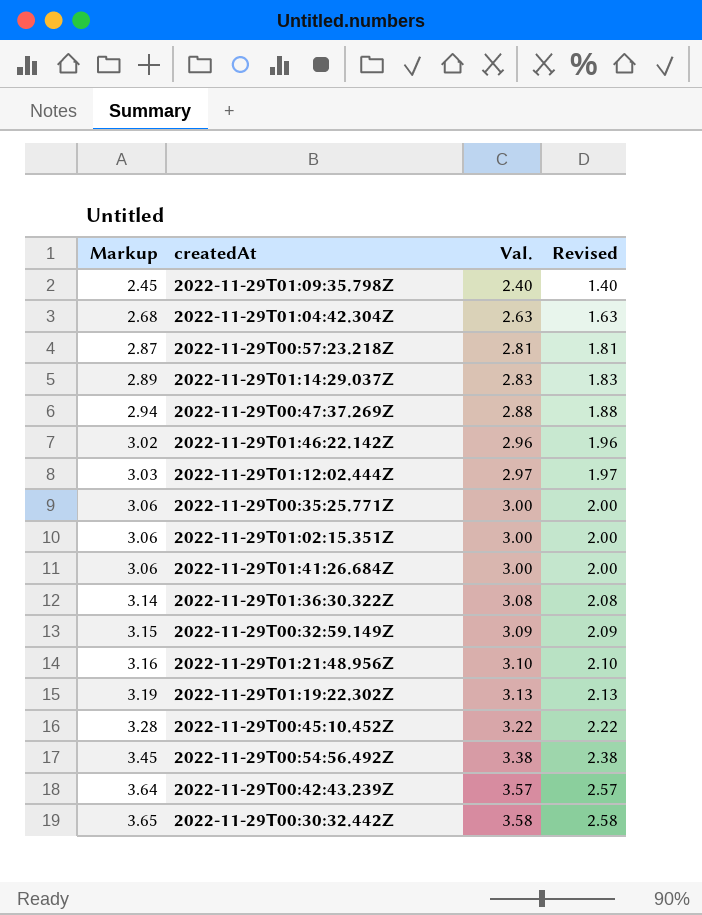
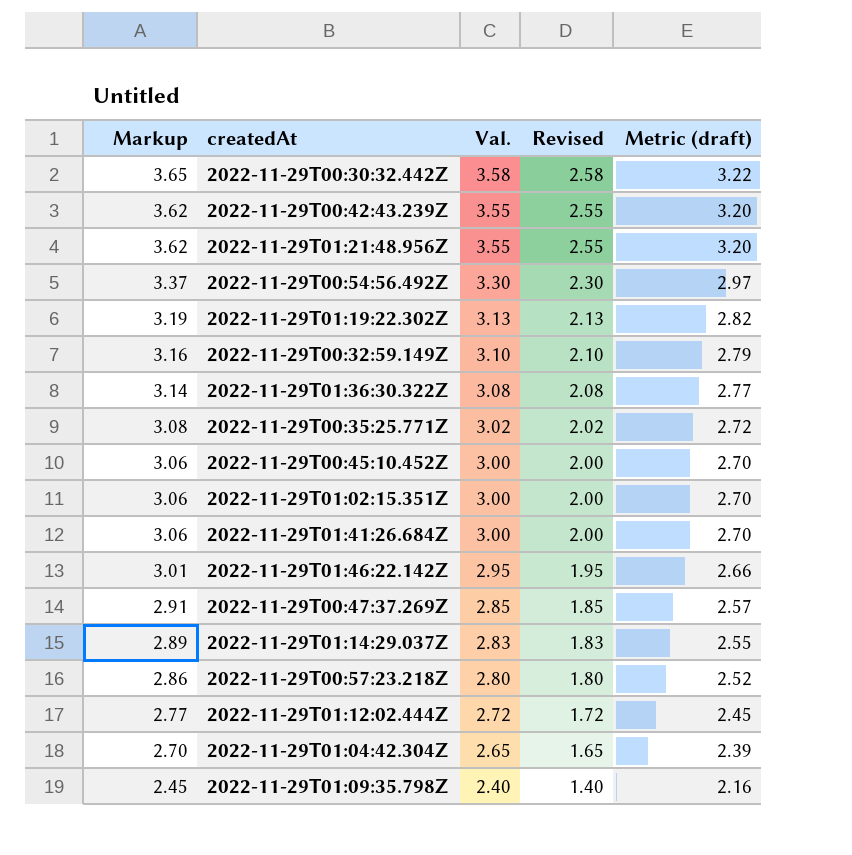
row order: Markup ascending -> Markup descending
column Metric (draft) | formula: none -> [Val.] * 0.9
2022-11-29T00:42:43.239Z | Markup: 3.64 -> 3.62
2022-11-29T00:42:43.239Z | Val.: 3.57 -> 3.55
2022-11-29T00:42:43.239Z | Revised: 2.57 -> 2.55
2022-11-29T01:21:48.956Z | Markup: 3.16 -> 3.62
2022-11-29T01:21:48.956Z | Val.: 3.10 -> 3.55
2022-11-29T01:21:48.956Z | Revised: 2.10 -> 2.55
2022-11-29T00:54:56.492Z | Markup: 3.45 -> 3.37
2022-11-29T00:54:56.492Z | Val.: 3.38 -> 3.30
2022-11-29T00:54:56.492Z | Revised: 2.38 -> 2.30
2022-11-29T00:32:59.149Z | Markup: 3.15 -> 3.16
2022-11-29T00:32:59.149Z | Val.: 3.09 -> 3.10
2022-11-29T00:32:59.149Z | Revised: 2.09 -> 2.10
2022-11-29T00:35:25.771Z | Markup: 3.06 -> 3.08
2022-11-29T00:35:25.771Z | Val.: 3.00 -> 3.02
2022-11-29T00:35:25.771Z | Revised: 2.00 -> 2.02
2022-11-29T00:45:10.452Z | Markup: 3.28 -> 3.06
2022-11-29T00:45:10.452Z | Val.: 3.22 -> 3.00
2022-11-29T00:45:10.452Z | Revised: 2.22 -> 2.00
2022-11-29T01:46:22.142Z | Markup: 3.02 -> 3.01
2022-11-29T01:46:22.142Z | Val.: 2.96 -> 2.95
2022-11-29T01:46:22.142Z | Revised: 1.96 -> 1.95
2022-11-29T00:47:37.269Z | Markup: 2.94 -> 2.91
2022-11-29T00:47:37.269Z | Val.: 2.88 -> 2.85
2022-11-29T00:47:37.269Z | Revised: 1.88 -> 1.85
2022-11-29T00:57:23.218Z | Markup: 2.87 -> 2.86
2022-11-29T00:57:23.218Z | Val.: 2.81 -> 2.80
2022-11-29T00:57:23.218Z | Revised: 1.81 -> 1.80
2022-11-29T01:12:02.444Z | Markup: 3.03 -> 2.77
2022-11-29T01:12:02.444Z | Val.: 2.97 -> 2.72
2022-11-29T01:12:02.444Z | Revised: 1.97 -> 1.72
2022-11-29T01:04:42.304Z | Markup: 2.68 -> 2.70
2022-11-29T01:04:42.304Z | Val.: 2.63 -> 2.65
2022-11-29T01:04:42.304Z | Revised: 1.63 -> 1.65

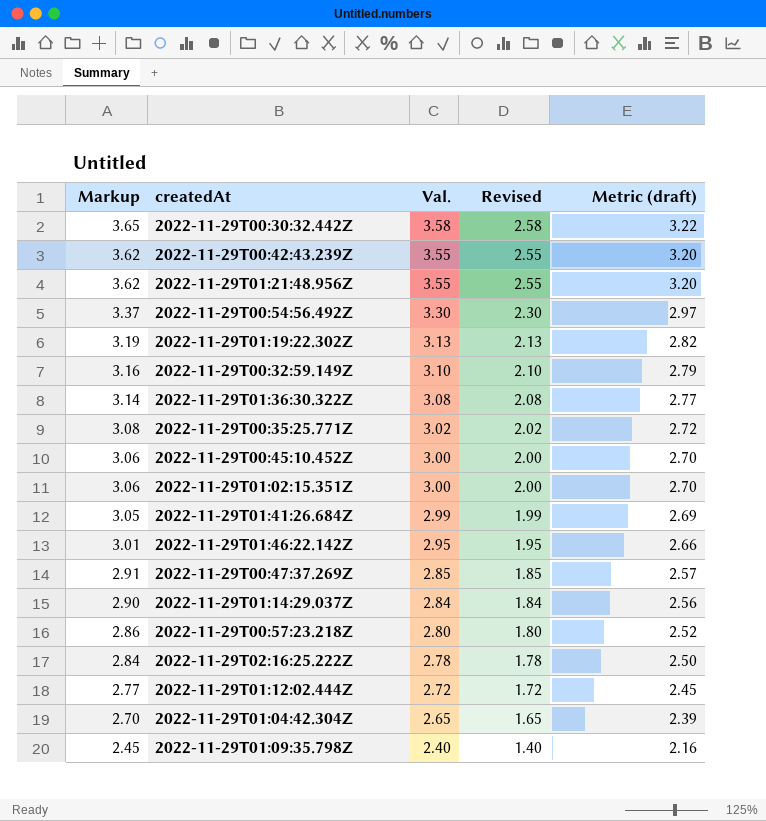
2022-11-29T01:41:26.684Z | Markup: 3.06 -> 3.05
2022-11-29T01:41:26.684Z | Val.: 3.00 -> 2.99
2022-11-29T01:41:26.684Z | Revised: 2.00 -> 1.99
2022-11-29T01:41:26.684Z | Metric (draft): 2.70 -> 2.69
2022-11-29T01:14:29.037Z | Markup: 2.89 -> 2.90
2022-11-29T01:14:29.037Z | Val.: 2.83 -> 2.84
2022-11-29T01:14:29.037Z | Revised: 1.83 -> 1.84
2022-11-29T01:14:29.037Z | Metric (draft): 2.55 -> 2.56
row 2022-11-29T02:16:25.222Z: none -> 2.84 | 2.78 | 1.78 | 2.50

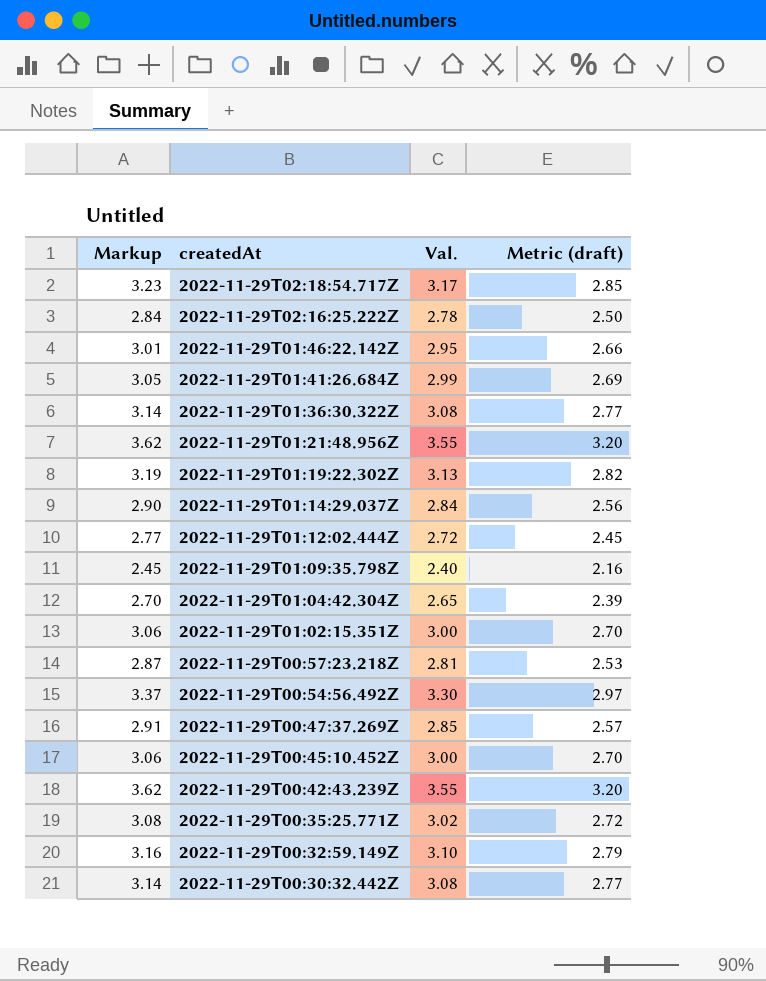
row order: Markup descending -> createdAt descending
column Revised | formula: [Val.] - 1 -> none
row 2022-11-29T02:18:54.717Z: none -> 3.23 | 3.17 | 2.85
2022-11-29T00:57:23.218Z | Markup: 2.86 -> 2.87
2022-11-29T00:57:23.218Z | Val.: 2.80 -> 2.81
2022-11-29T00:57:23.218Z | Metric (draft): 2.52 -> 2.53
2022-11-29T00:30:32.442Z | Markup: 3.65 -> 3.14
2022-11-29T00:30:32.442Z | Val.: 3.58 -> 3.08
2022-11-29T00:30:32.442Z | Metric (draft): 3.22 -> 2.77

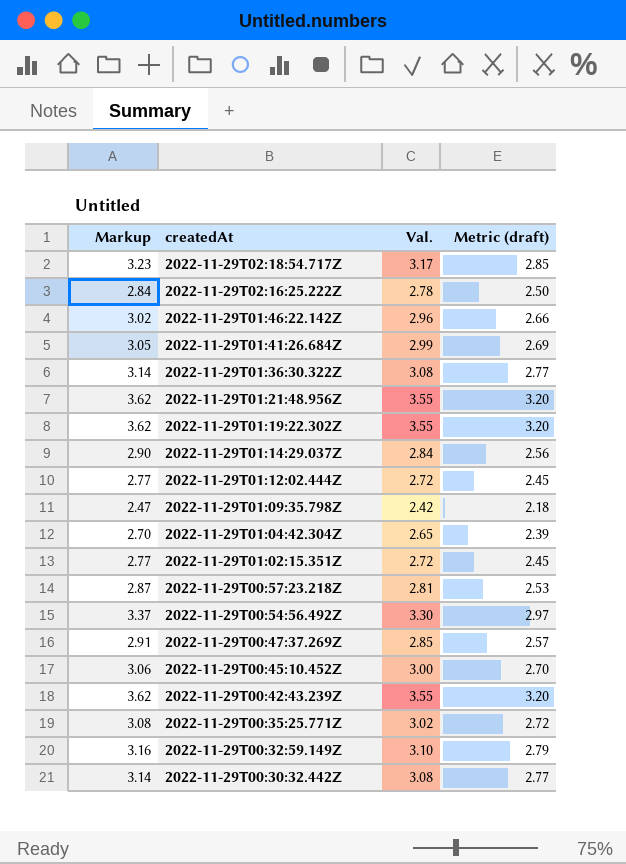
2022-11-29T01:46:22.142Z | Markup: 3.01 -> 3.02
2022-11-29T01:46:22.142Z | Val.: 2.95 -> 2.96
2022-11-29T01:19:22.302Z | Markup: 3.19 -> 3.62
2022-11-29T01:19:22.302Z | Val.: 3.13 -> 3.55
2022-11-29T01:19:22.302Z | Metric (draft): 2.82 -> 3.20
2022-11-29T01:09:35.798Z | Markup: 2.45 -> 2.47
2022-11-29T01:09:35.798Z | Val.: 2.40 -> 2.42
2022-11-29T01:09:35.798Z | Metric (draft): 2.16 -> 2.18
2022-11-29T01:02:15.351Z | Markup: 3.06 -> 2.77
2022-11-29T01:02:15.351Z | Val.: 3.00 -> 2.72
2022-11-29T01:02:15.351Z | Metric (draft): 2.70 -> 2.45

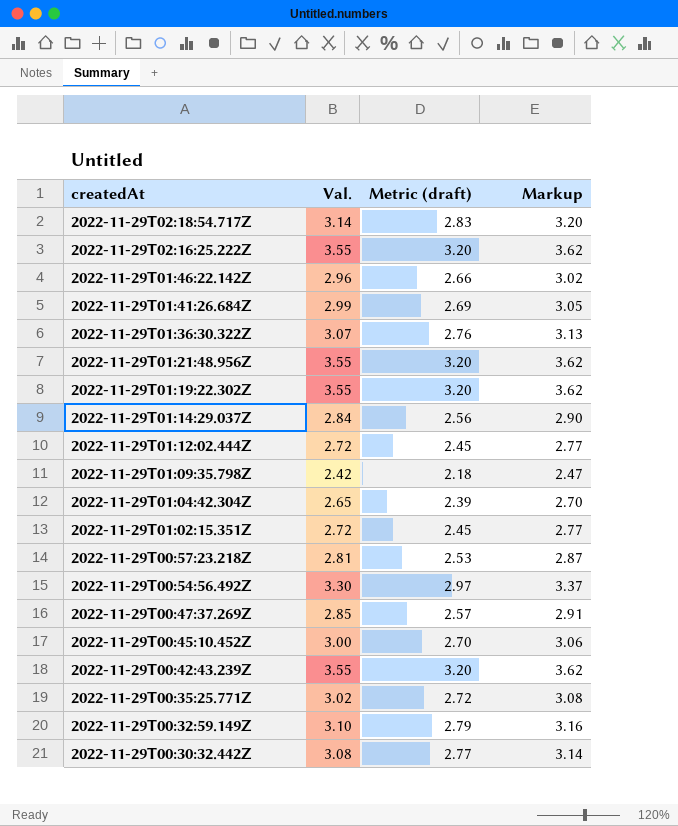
column Markup | position: 1 -> 4
2022-11-29T02:18:54.717Z | Val.: 3.17 -> 3.14
2022-11-29T02:18:54.717Z | Metric (draft): 2.85 -> 2.83
2022-11-29T02:18:54.717Z | Markup: 3.23 -> 3.20
2022-11-29T02:16:25.222Z | Val.: 2.78 -> 3.55
2022-11-29T02:16:25.222Z | Metric (draft): 2.50 -> 3.20
2022-11-29T02:16:25.222Z | Markup: 2.84 -> 3.62
2022-11-29T01:36:30.322Z | Val.: 3.08 -> 3.07
2022-11-29T01:36:30.322Z | Metric (draft): 2.77 -> 2.76
2022-11-29T01:36:30.322Z | Markup: 3.14 -> 3.13

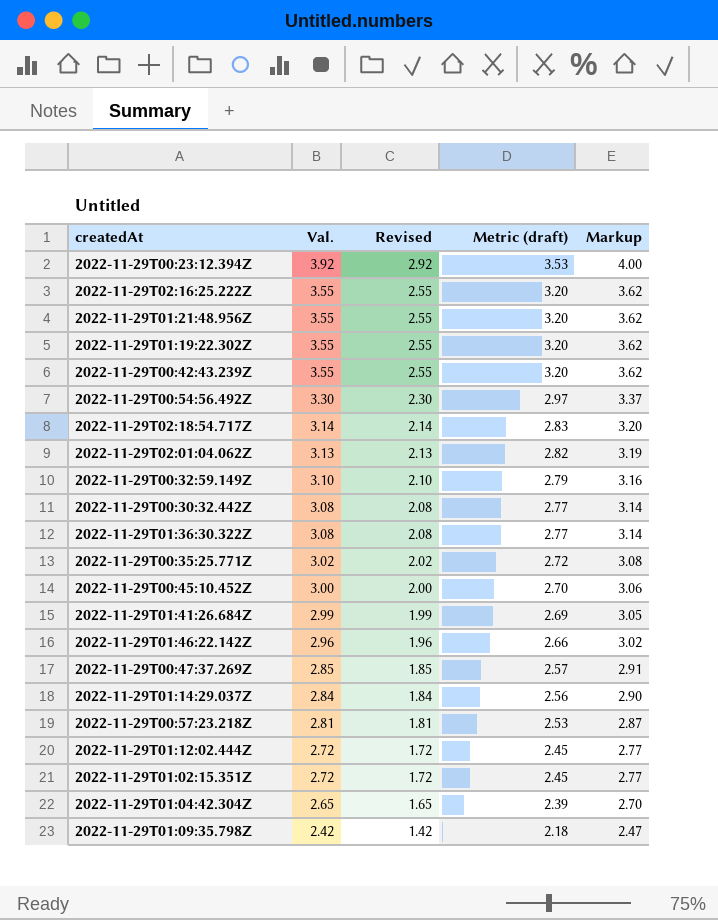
row order: createdAt descending -> Val. descending
column Revised | formula: none -> [Val.] - 1
row 2022-11-29T00:23:12.394Z: none -> 3.92 | 2.92 | 3.53 | 4.00
row 2022-11-29T02:01:04.062Z: none -> 3.13 | 2.13 | 2.82 | 3.19
2022-11-29T01:36:30.322Z | Val.: 3.07 -> 3.08
2022-11-29T01:36:30.322Z | Metric (draft): 2.76 -> 2.77
2022-11-29T01:36:30.322Z | Markup: 3.13 -> 3.14

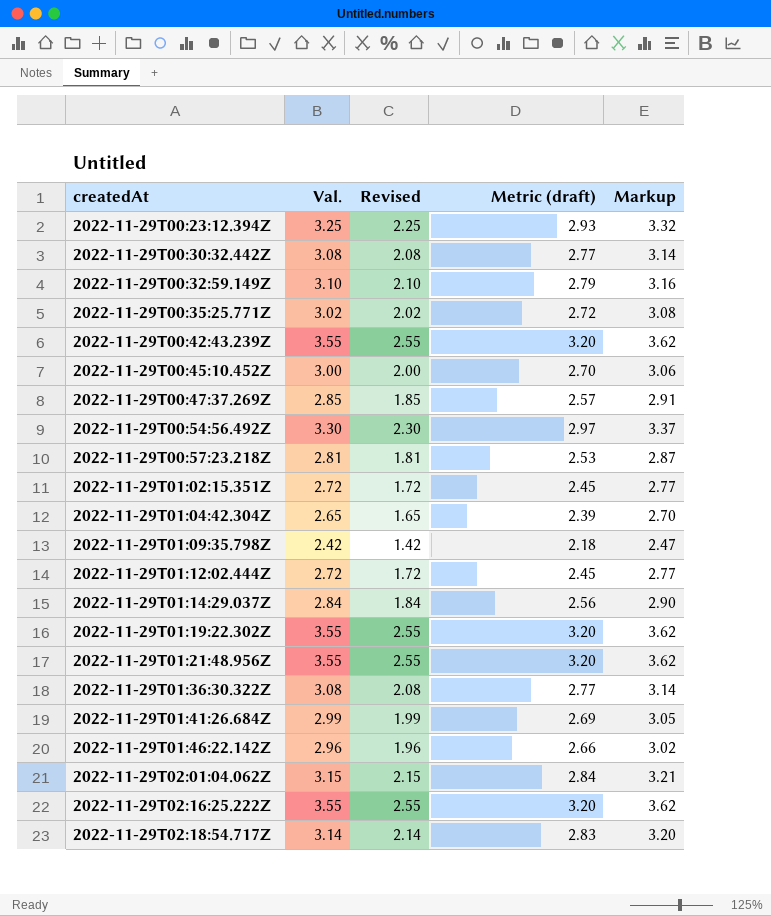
row order: Val. descending -> createdAt ascending
2022-11-29T00:23:12.394Z | Val.: 3.92 -> 3.25
2022-11-29T00:23:12.394Z | Revised: 2.92 -> 2.25
2022-11-29T00:23:12.394Z | Metric (draft): 3.53 -> 2.93
2022-11-29T00:23:12.394Z | Markup: 4.00 -> 3.32
2022-11-29T02:01:04.062Z | Val.: 3.13 -> 3.15
2022-11-29T02:01:04.062Z | Revised: 2.13 -> 2.15
2022-11-29T02:01:04.062Z | Metric (draft): 2.82 -> 2.84
2022-11-29T02:01:04.062Z | Markup: 3.19 -> 3.21

